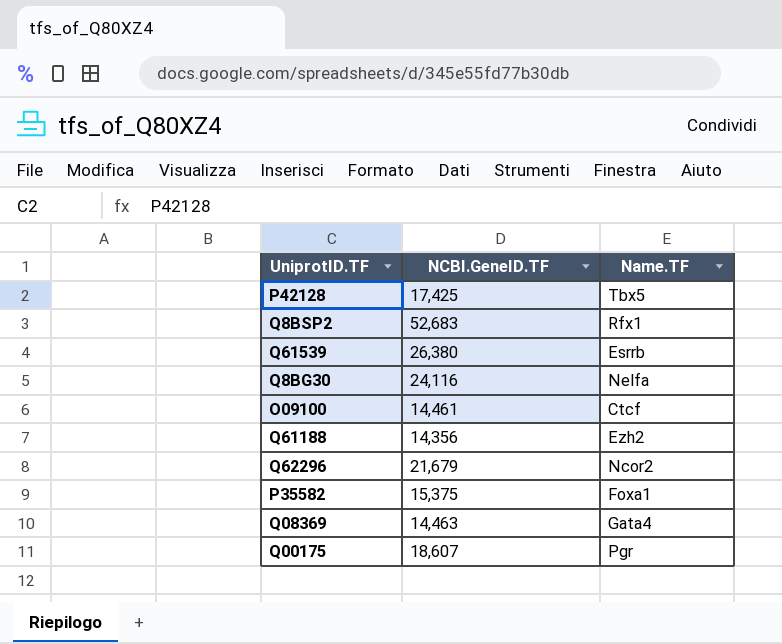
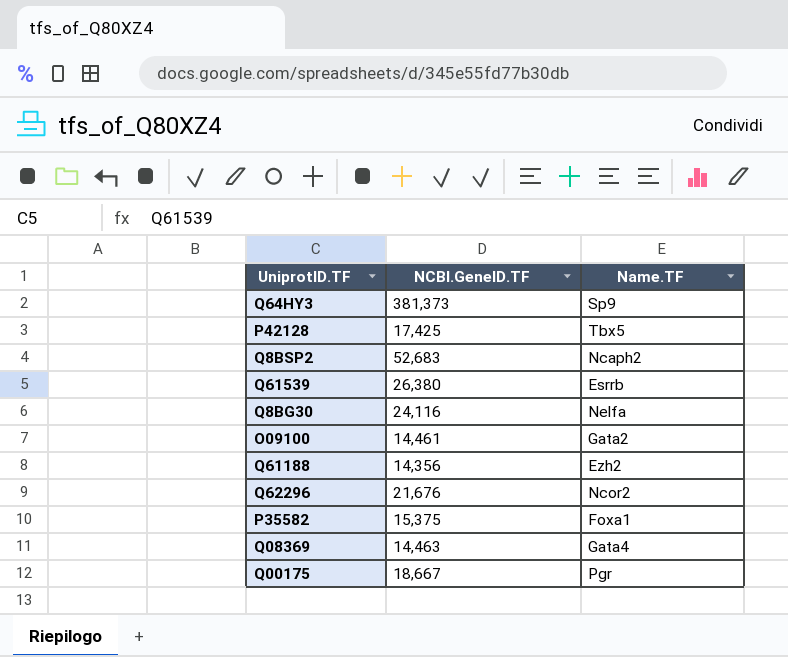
row Q64HY3: none -> 381,373 | Sp9
Q8BSP2 | Name.TF: Rfx1 -> Ncaph2
O09100 | Name.TF: Ctcf -> Gata2
Q62296 | NCBI.GeneID.TF: 21,679 -> 21,676
Q00175 | NCBI.GeneID.TF: 18,607 -> 18,667

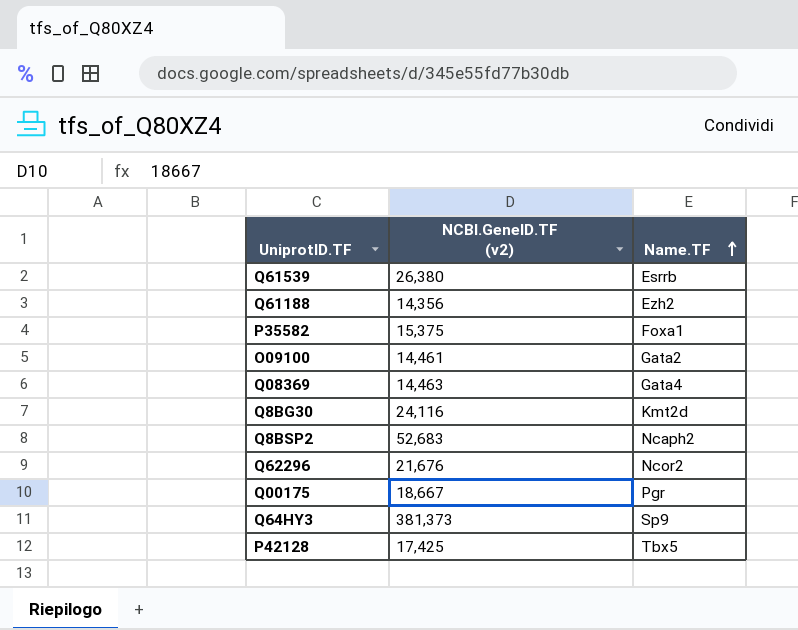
row order: none -> Name.TF ascending
column name: NCBI.GeneID.TF -> NCBI.GeneID.TF (v2)
Q8BG30 | Name.TF: Nelfa -> Kmt2d

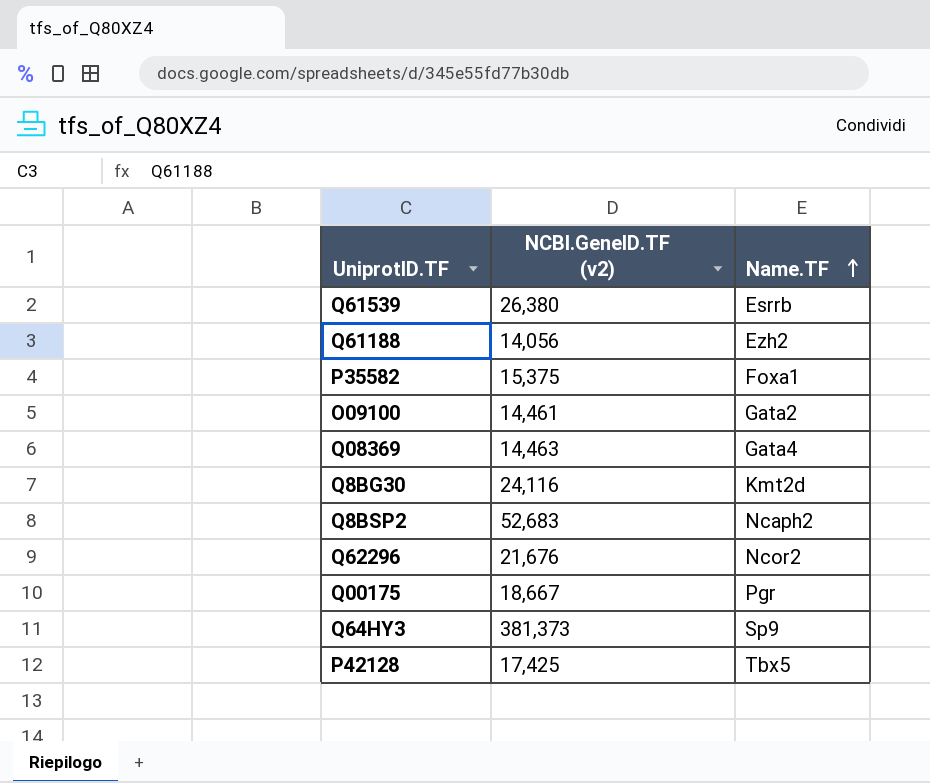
Q61188 | NCBI.GeneID.TF (v2): 14,356 -> 14,056

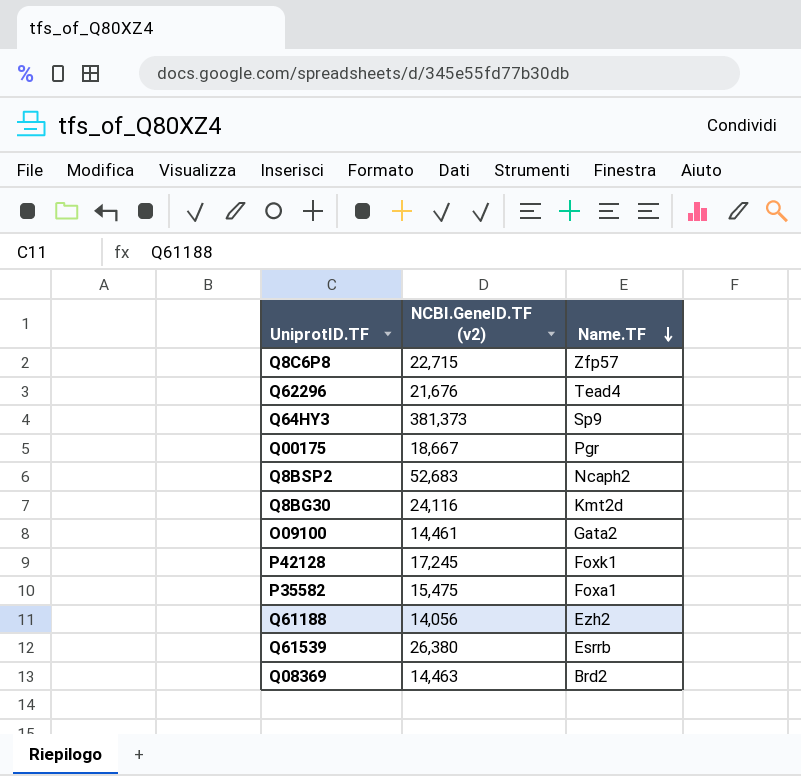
row order: Name.TF ascending -> Name.TF descending
row Q8C6P8: none -> 22,715 | Zfp57
Q62296 | Name.TF: Ncor2 -> Tead4
P42128 | NCBI.GeneID.TF (v2): 17,425 -> 17,245
P42128 | Name.TF: Tbx5 -> Foxk1
P35582 | NCBI.GeneID.TF (v2): 15,375 -> 15,475
Q08369 | Name.TF: Gata4 -> Brd2

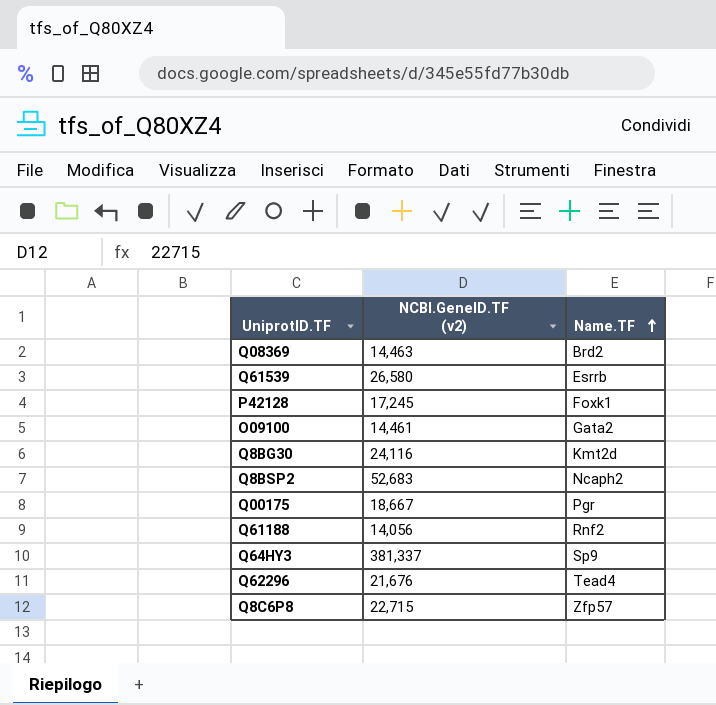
row order: Name.TF descending -> Name.TF ascending
row P35582: 15,475 | Foxa1 -> none
Q61539 | NCBI.GeneID.TF (v2): 26,380 -> 26,580
Q61188 | Name.TF: Ezh2 -> Rnf2
Q64HY3 | NCBI.GeneID.TF (v2): 381,373 -> 381,337

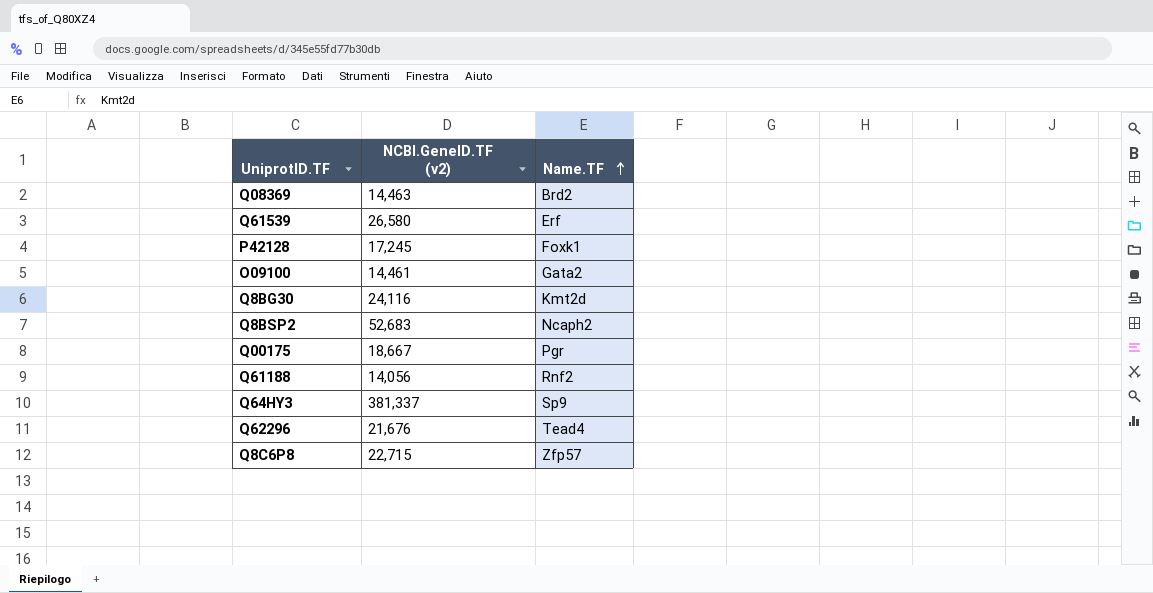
Q61539 | Name.TF: Esrrb -> Erf

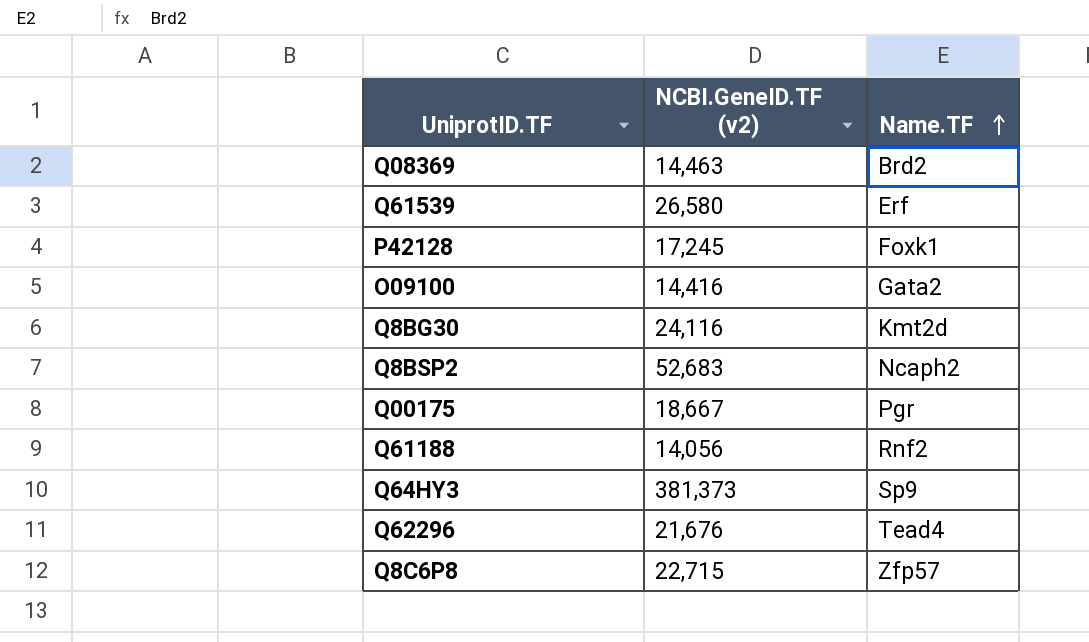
O09100 | NCBI.GeneID.TF (v2): 14,461 -> 14,416
Q64HY3 | NCBI.GeneID.TF (v2): 381,337 -> 381,373

